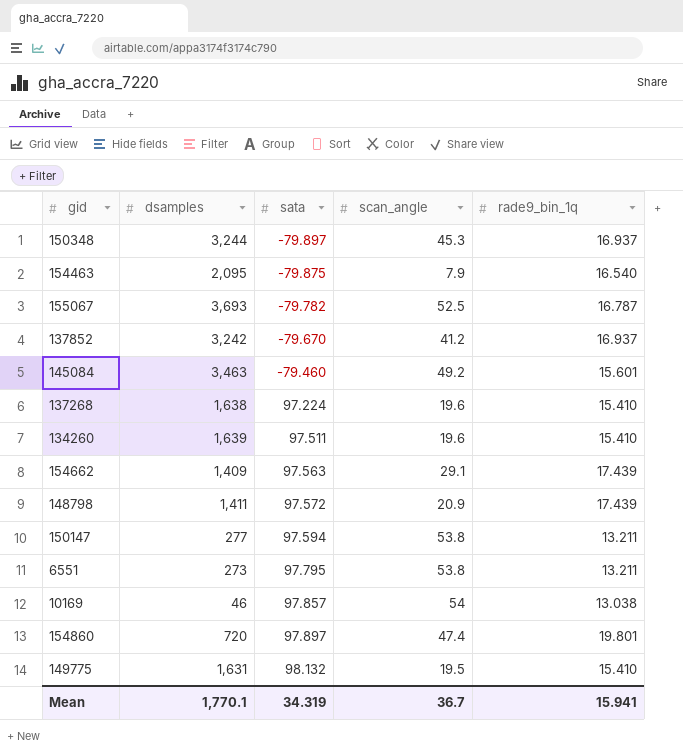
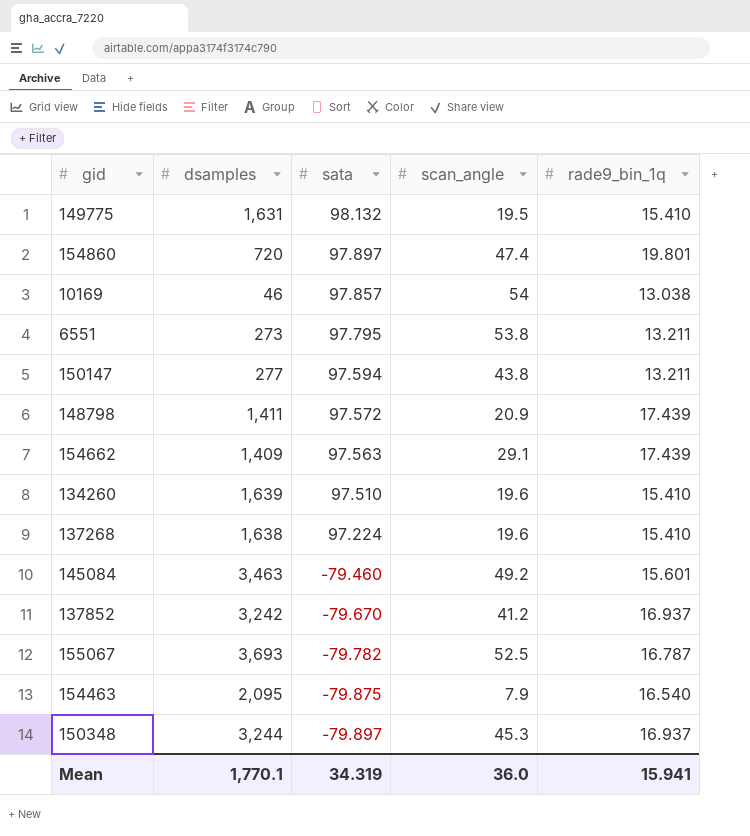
row order: sata ascending -> sata descending
150147 | scan_angle: 53.8 -> 43.8
134260 | sata: 97.511 -> 97.510
Mean | scan_angle: 36.7 -> 36.0

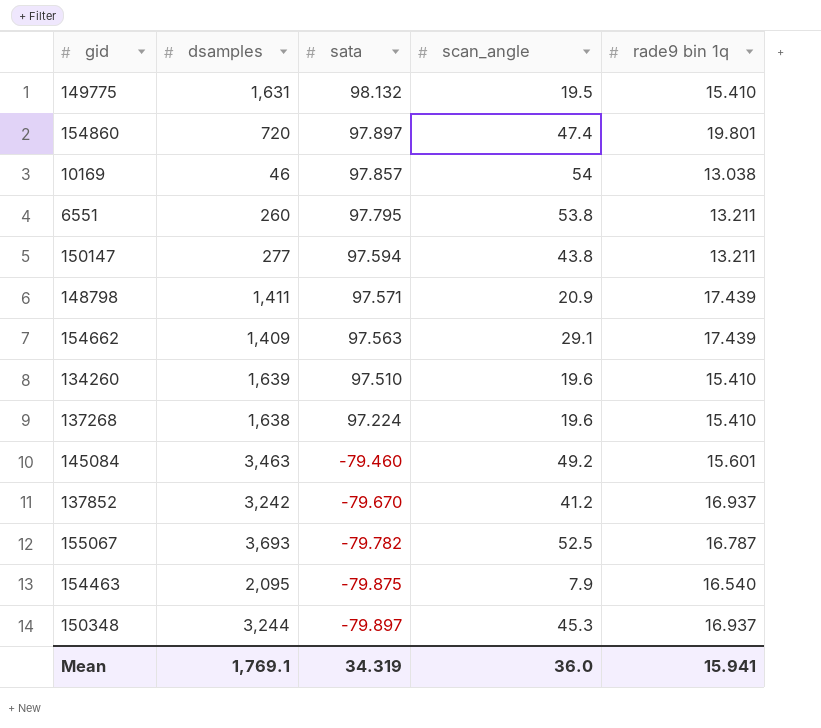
column name: rade9_bin_1q -> rade9 bin 1q
6551 | dsamples: 273 -> 260
148798 | sata: 97.572 -> 97.571
Mean | dsamples: 1,770.1 -> 1,769.1

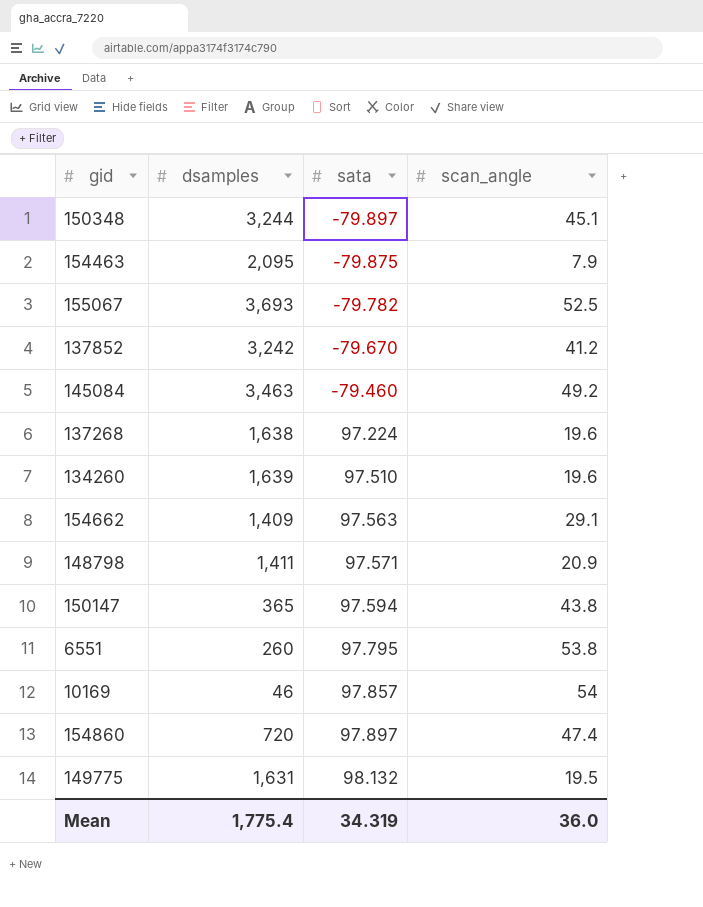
row order: sata descending -> sata ascending
column rade9 bin 1q | position: 5 -> none
150348 | scan_angle: 45.3 -> 45.1
150147 | dsamples: 277 -> 365
Mean | dsamples: 1,769.1 -> 1,775.4

